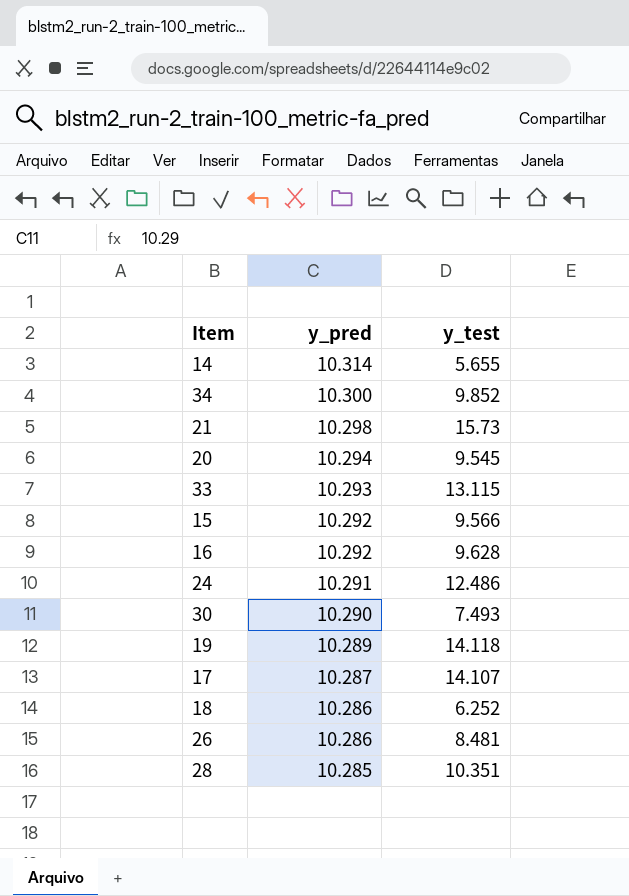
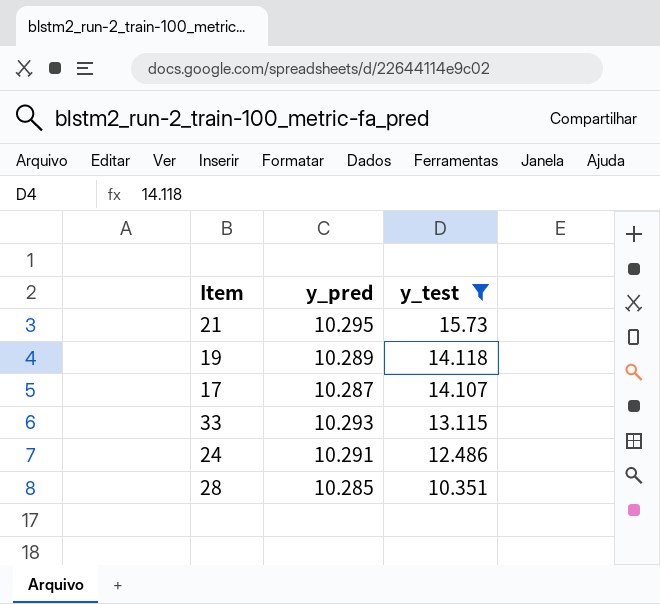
filter: none -> y_test >= 10.351
row order: y_pred descending -> y_test descending
21 | y_pred: 10.298 -> 10.295

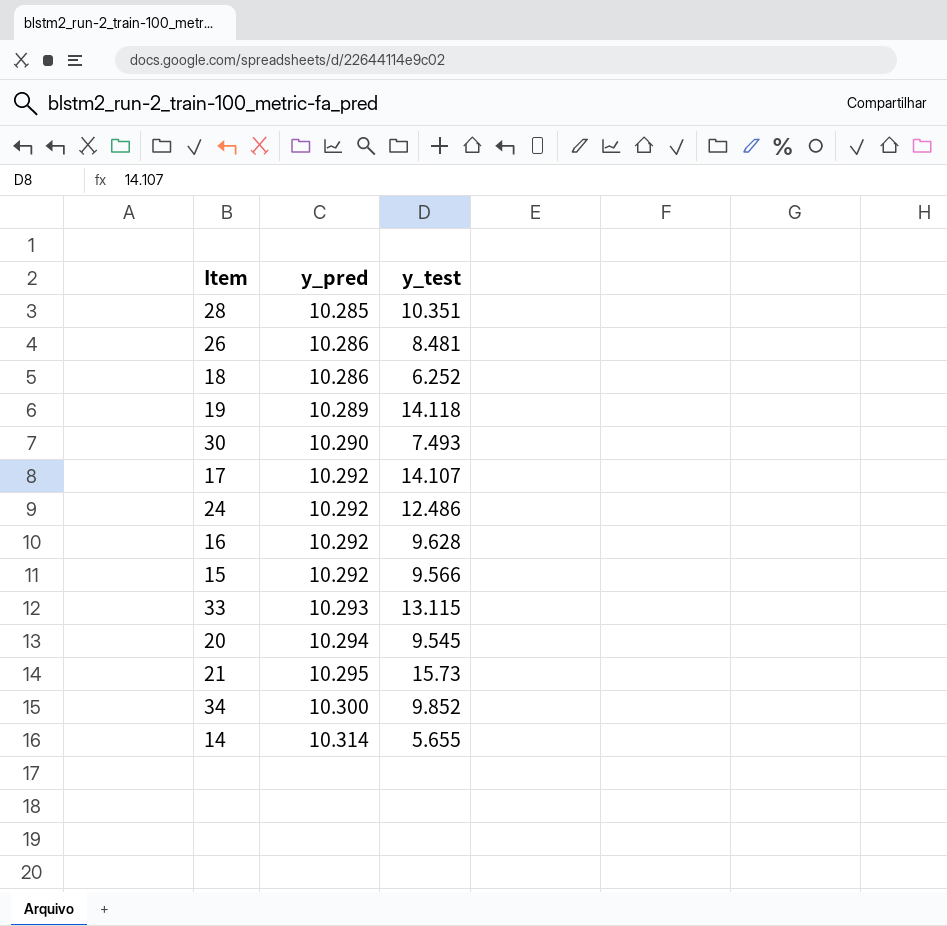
filter: y_test >= 10.351 -> none
row order: y_test descending -> y_pred ascending
17 | y_pred: 10.287 -> 10.292
24 | y_pred: 10.291 -> 10.292

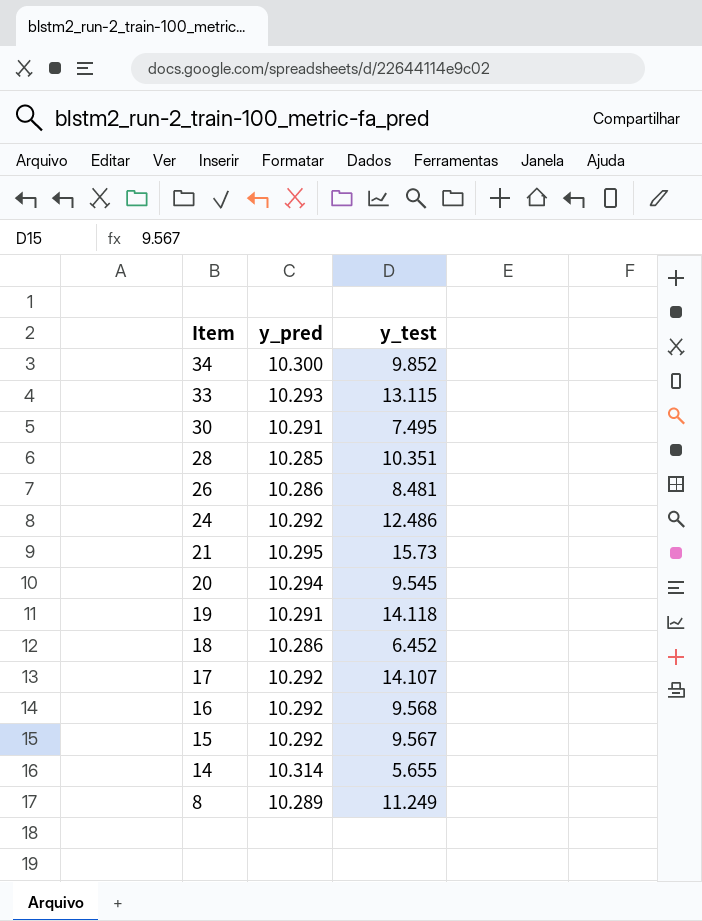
row order: y_pred ascending -> Item descending
30 | y_pred: 10.290 -> 10.291
30 | y_test: 7.493 -> 7.495
19 | y_pred: 10.289 -> 10.291
18 | y_test: 6.252 -> 6.452
16 | y_test: 9.628 -> 9.568
15 | y_test: 9.566 -> 9.567
row 8: none -> 10.289 | 11.249

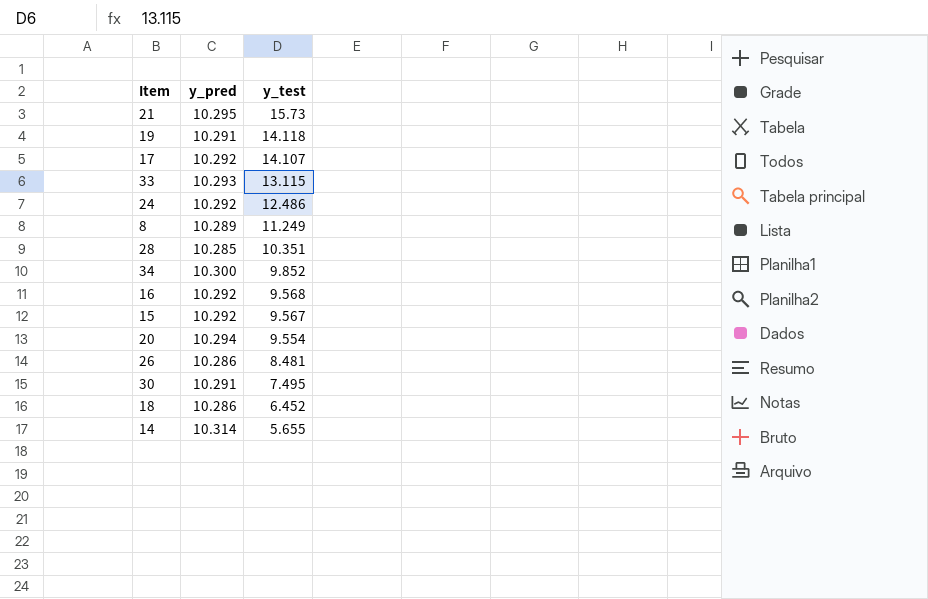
row order: Item descending -> y_test descending
20 | y_test: 9.545 -> 9.554

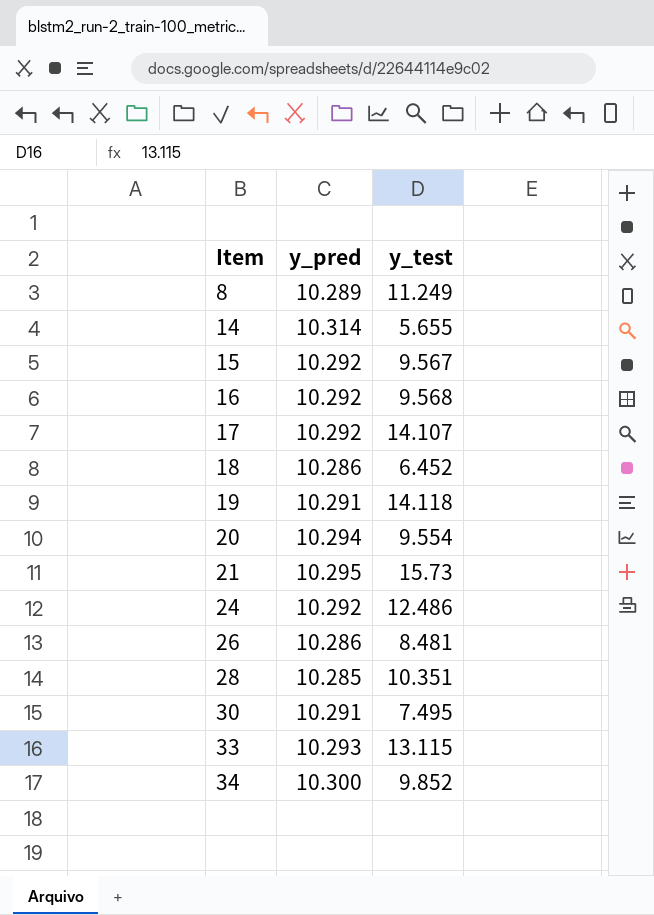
row order: y_test descending -> Item ascending

